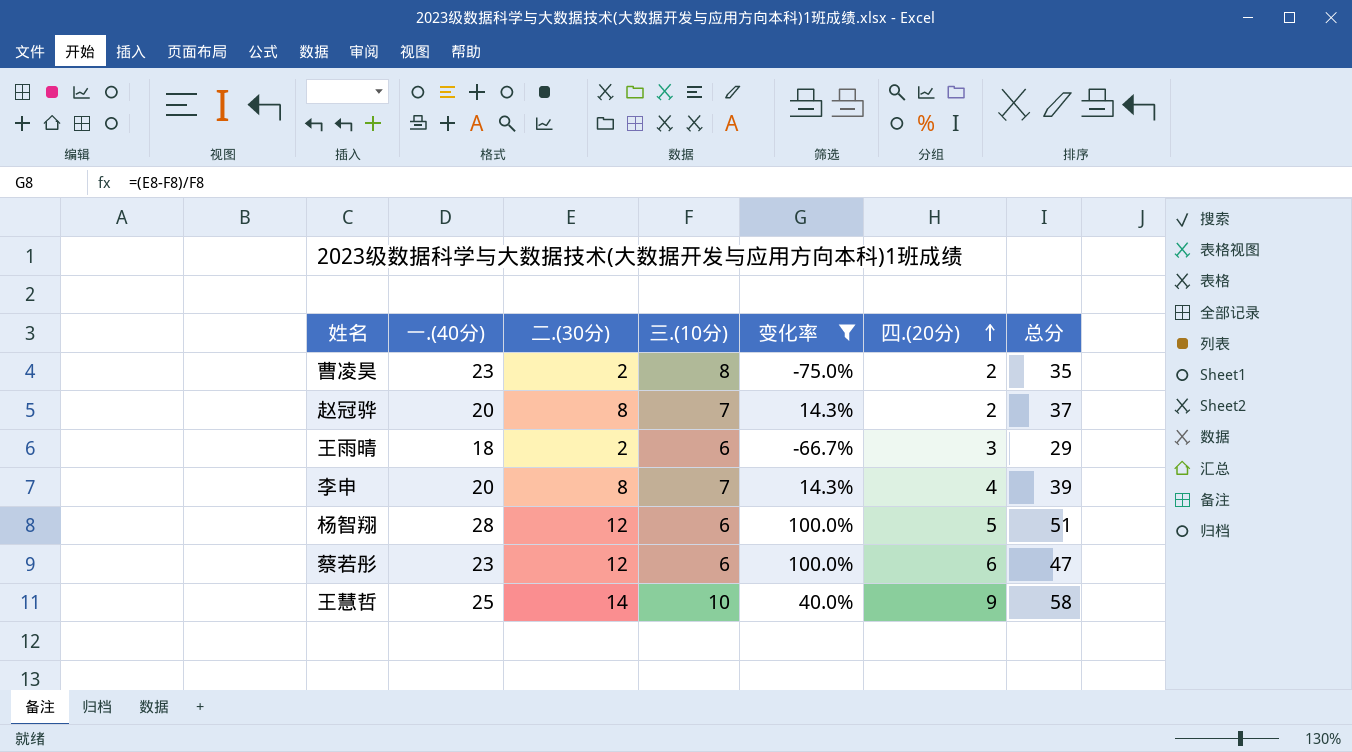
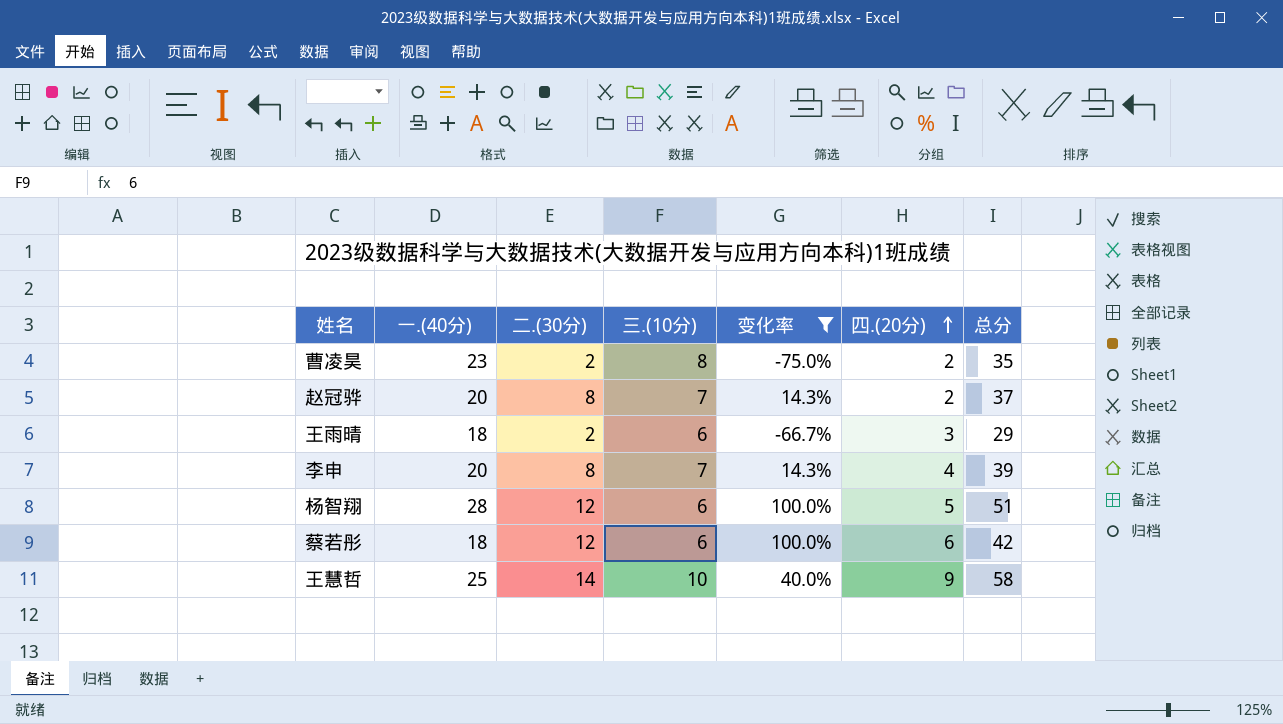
蔡若彤 | 一.(40分): 23 -> 18
蔡若彤 | 总分: 47 -> 42

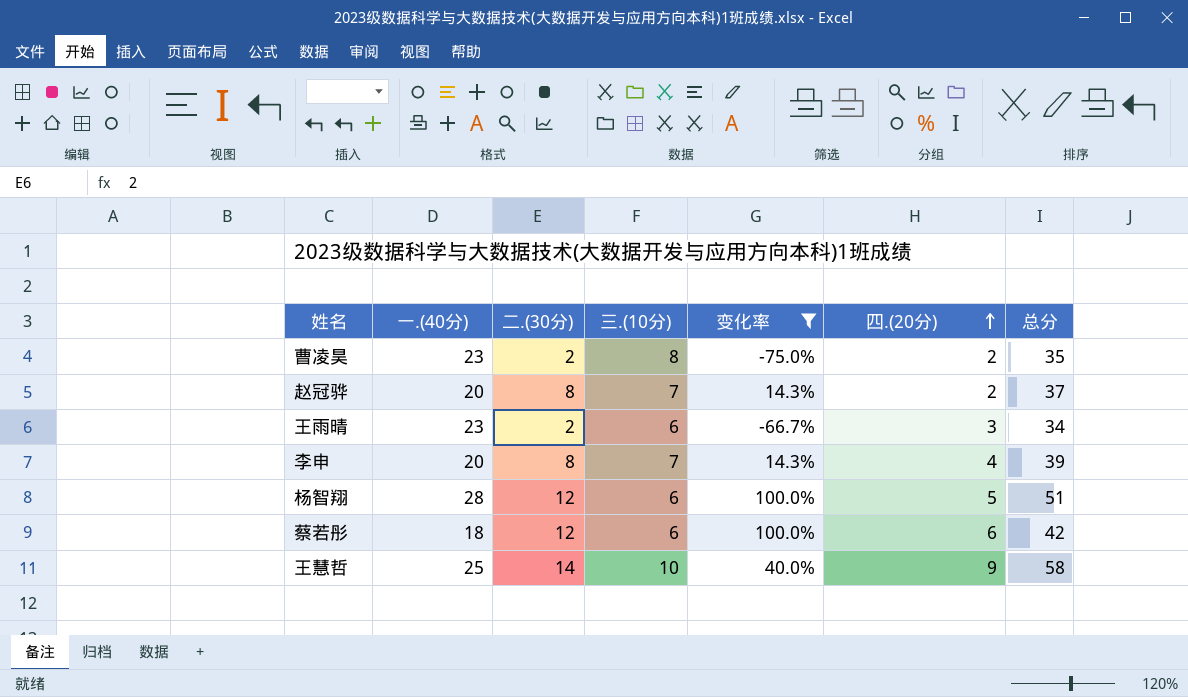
王雨晴 | 一.(40分): 18 -> 23
王雨晴 | 总分: 29 -> 34

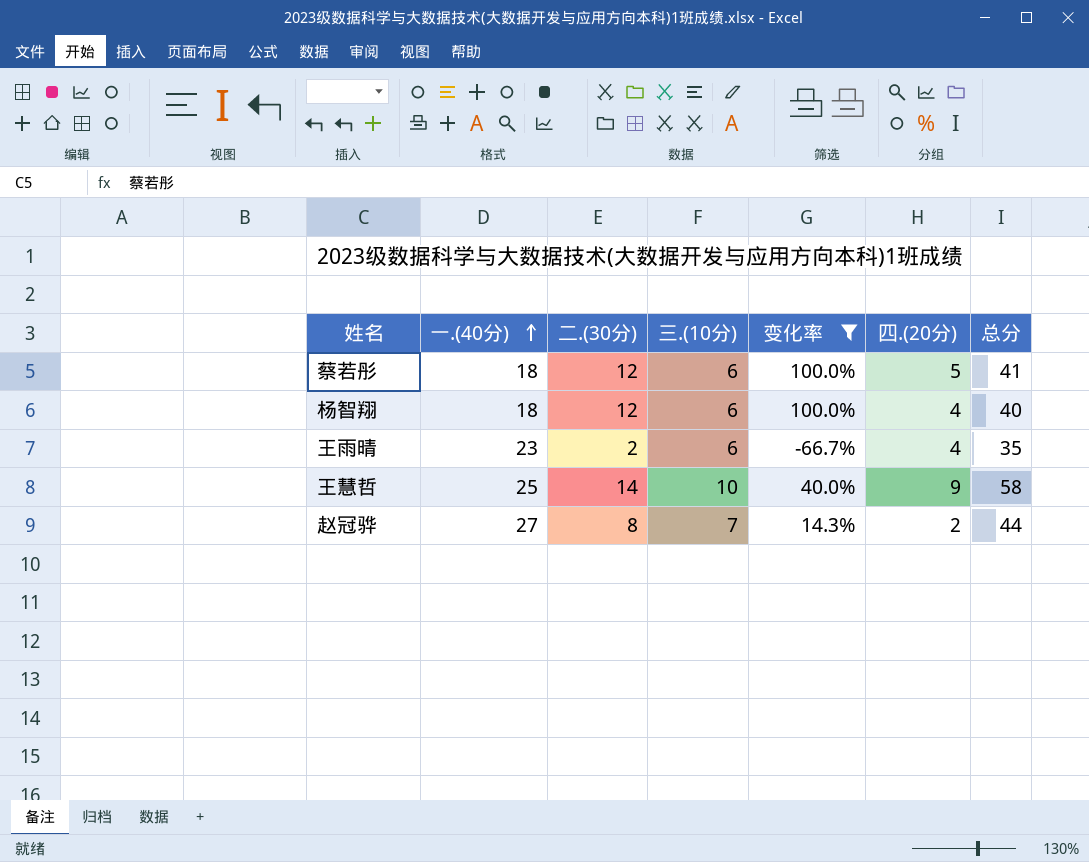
row order: 四.(20分) ascending -> 一.(40分) ascending
row 曹凌昊: 23 | 2 | 8 | -75.0% | 2 | 35 -> none
row 李申: 20 | 8 | 7 | 14.3% | 4 | 39 -> none
蔡若彤 | 四.(20分): 6 -> 5
蔡若彤 | 总分: 42 -> 41
杨智翔 | 一.(40分): 28 -> 18
杨智翔 | 四.(20分): 5 -> 4
杨智翔 | 总分: 51 -> 40
王雨晴 | 四.(20分): 3 -> 4
王雨晴 | 总分: 34 -> 35
赵冠骅 | 一.(40分): 20 -> 27
赵冠骅 | 总分: 37 -> 44

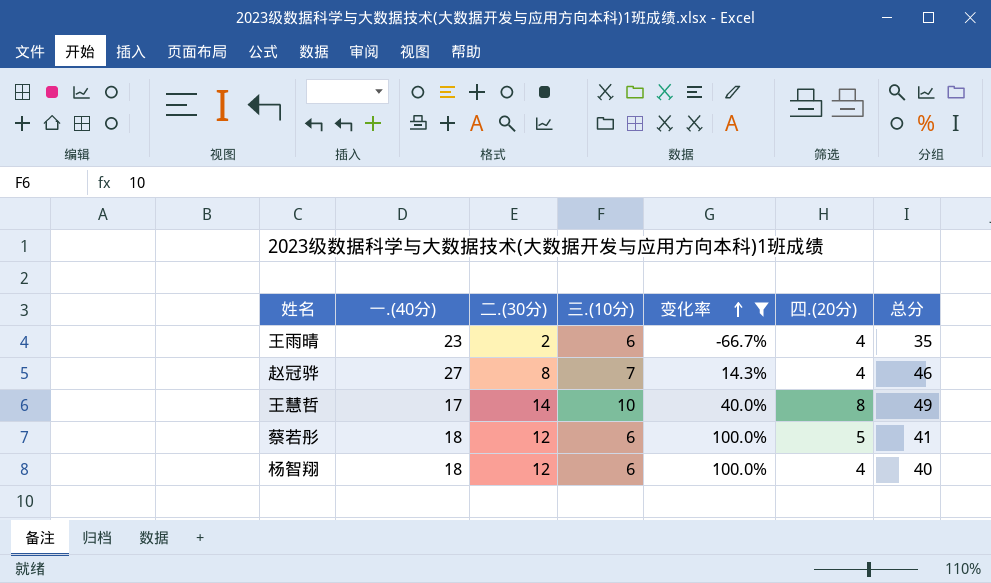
row order: 一.(40分) ascending -> 变化率 ascending
赵冠骅 | 四.(20分): 2 -> 4
赵冠骅 | 总分: 44 -> 46
王慧哲 | 一.(40分): 25 -> 17
王慧哲 | 四.(20分): 9 -> 8
王慧哲 | 总分: 58 -> 49

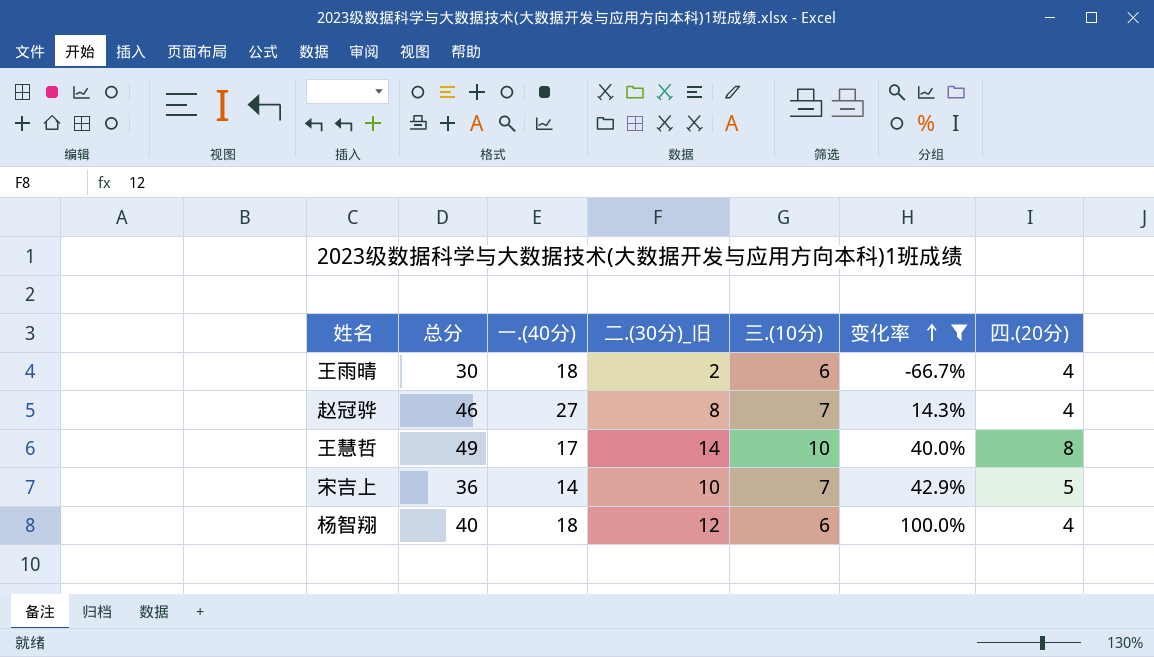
column 总分 | position: 7 -> 2
column name: 二.(30分) -> 二.(30分)_旧
row 蔡若彤: 18 | 12 | 6 | 100.0% | 5 | 41 -> none
王雨晴 | 总分: 35 -> 30
王雨晴 | 一.(40分): 23 -> 18
row 宋吉上: none -> 36 | 14 | 10 | 7 | 42.9% | 5

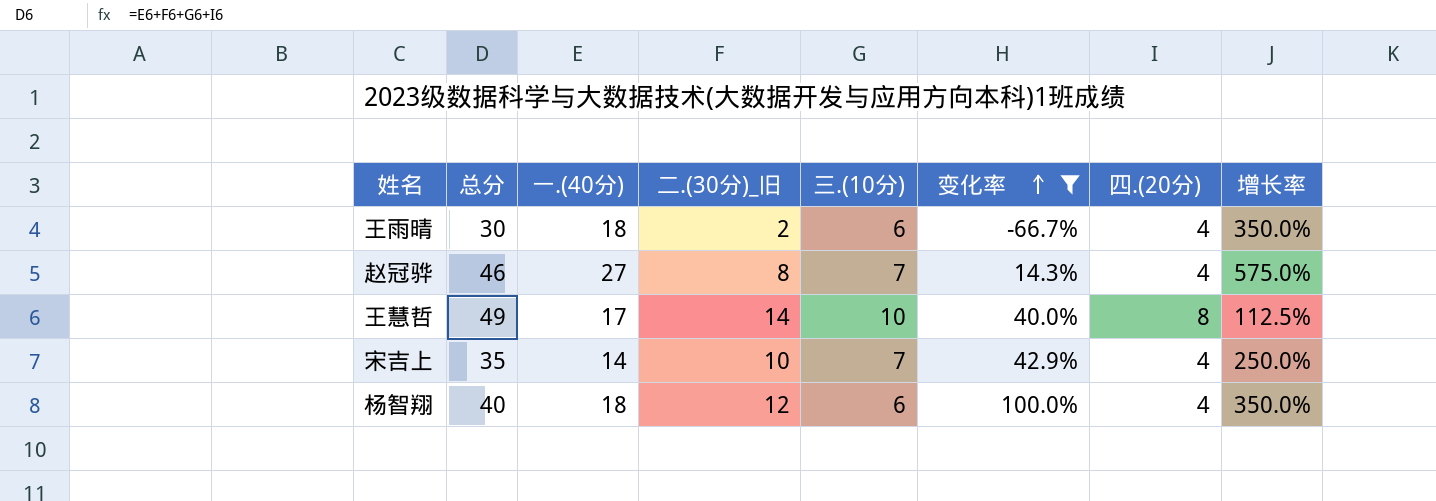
column 增长率 | formula: none -> ([一.(40分)] - [四.(20分)]) / [四.(20分)]
宋吉上 | 总分: 36 -> 35
宋吉上 | 四.(20分): 5 -> 4

